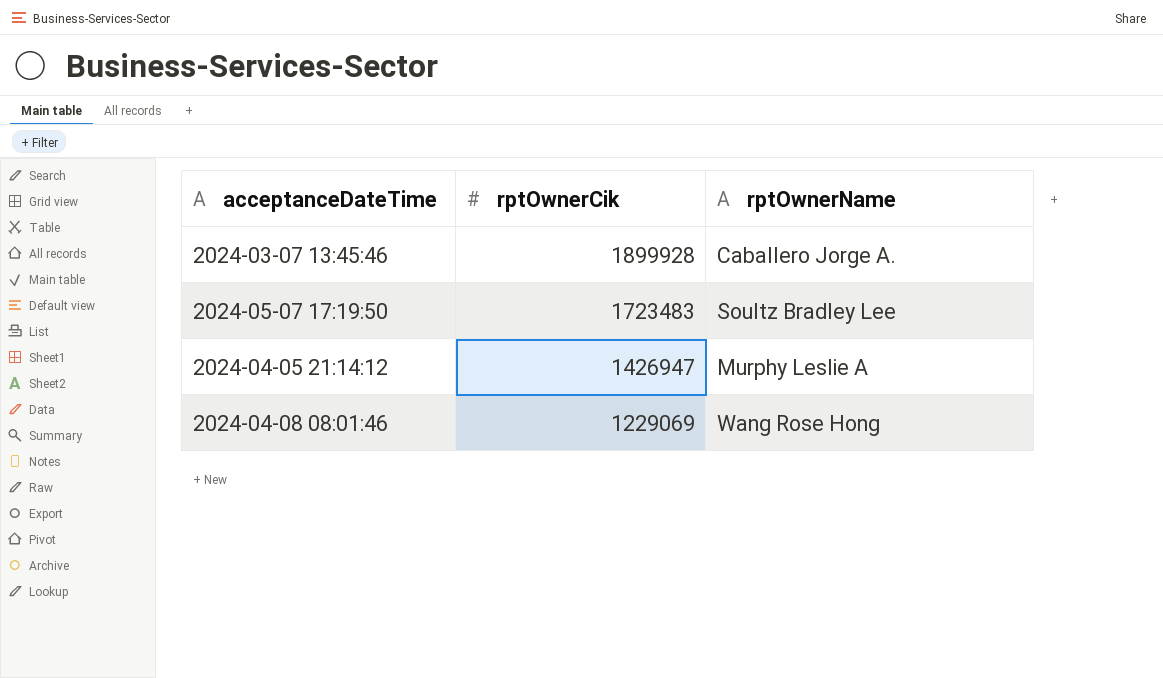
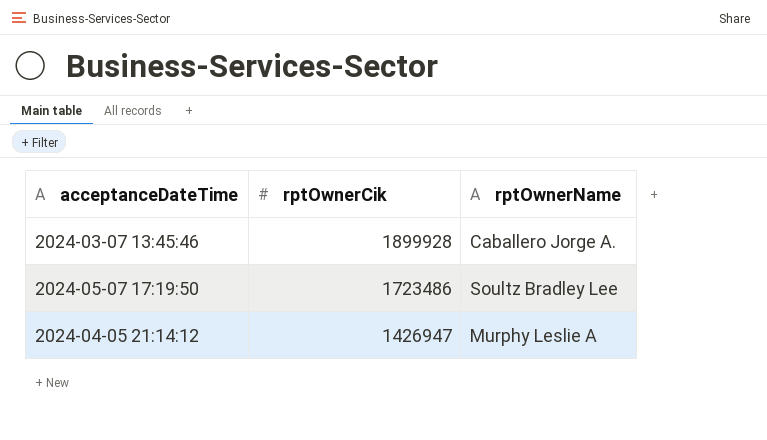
row 2024-04-08 08:01:46: 1229069 | Wang Rose Hong -> none
2024-05-07 17:19:50 | rptOwnerCik: 1723483 -> 1723486

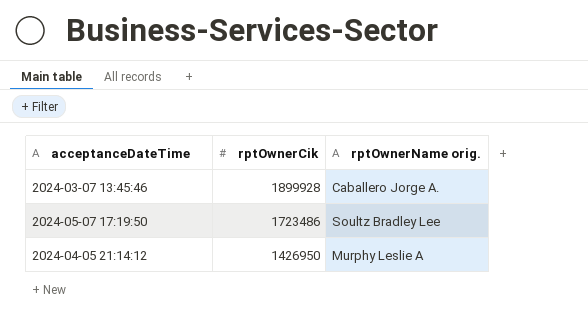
column name: rptOwnerName -> rptOwnerName orig.
2024-04-05 21:14:12 | rptOwnerCik: 1426947 -> 1426950

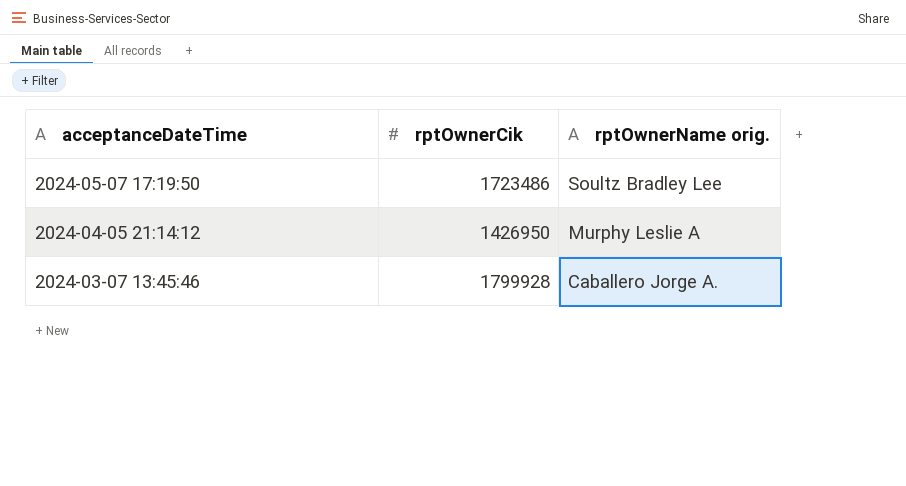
row order: rptOwnerCik descending -> acceptanceDateTime descending
2024-03-07 13:45:46 | rptOwnerCik: 1899928 -> 1799928

